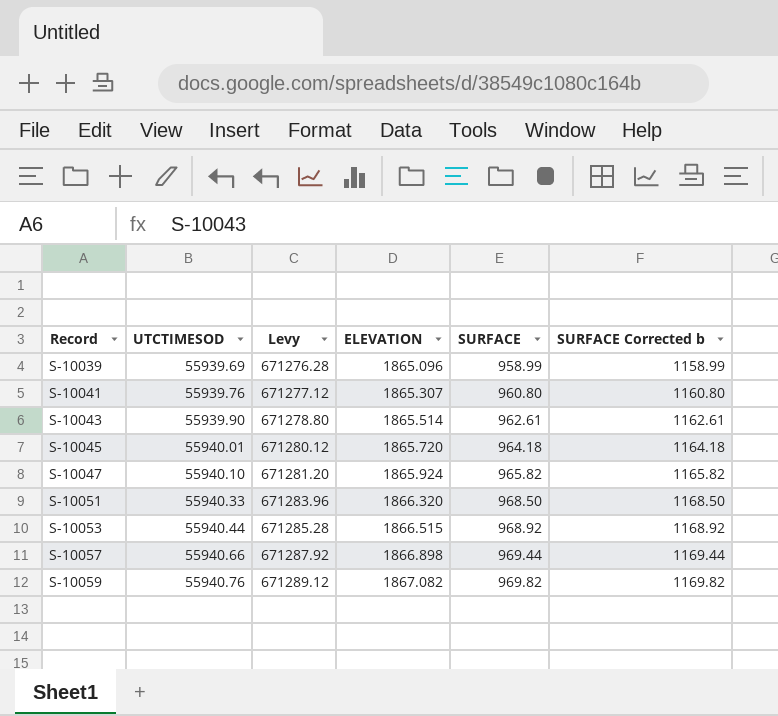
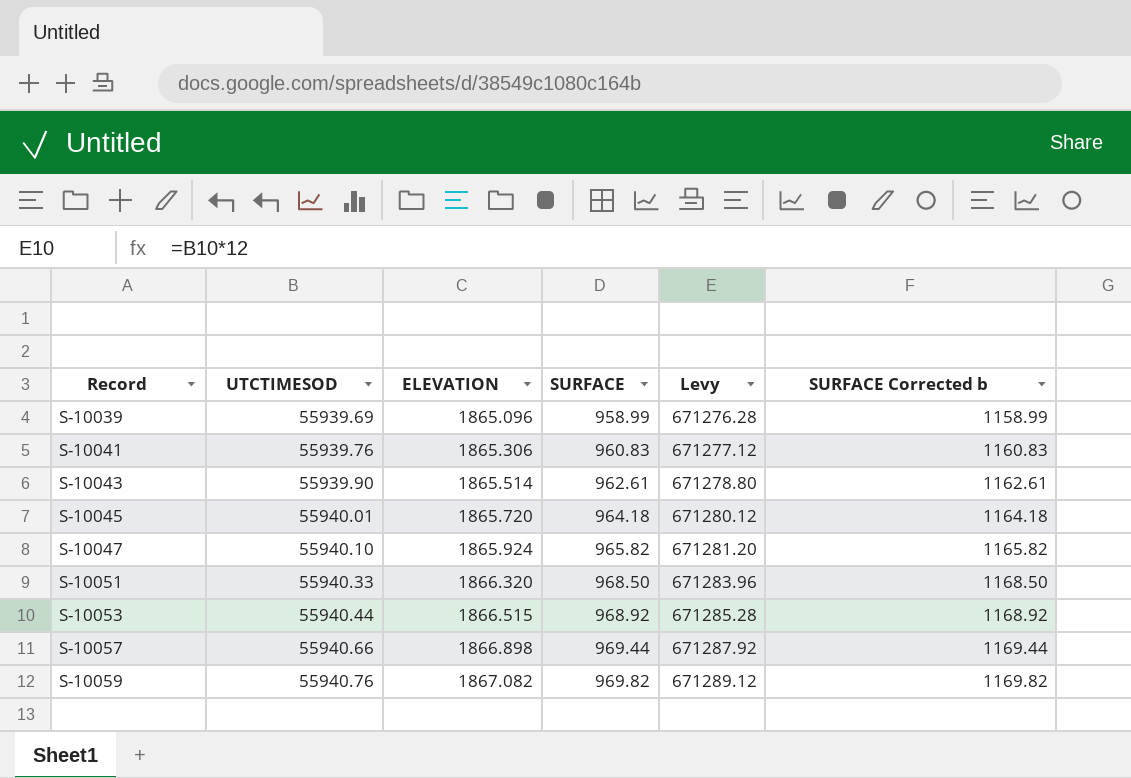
column Levy | position: 3 -> 5
S-10041 | ELEVATION: 1865.307 -> 1865.306
S-10041 | SURFACE: 960.80 -> 960.83
S-10041 | SURFACE Corrected b: 1160.80 -> 1160.83

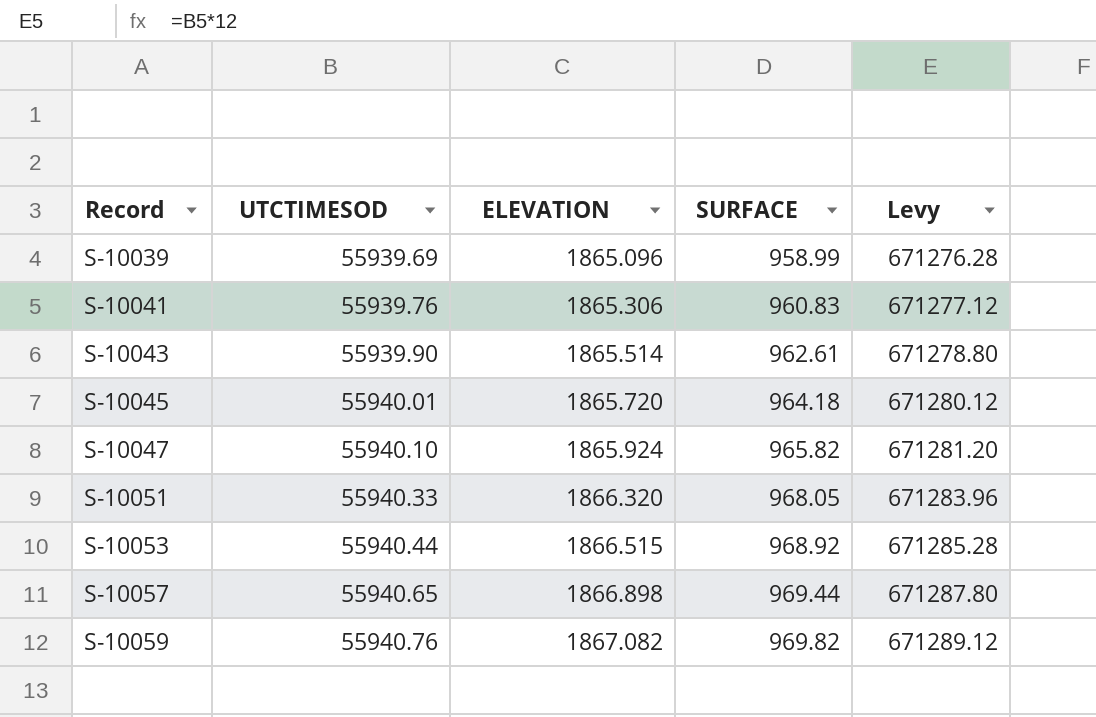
column SURFACE Corrected b | formula: [SURFACE] + 200 -> none
S-10051 | SURFACE: 968.50 -> 968.05
S-10057 | UTCTIMESOD: 55940.66 -> 55940.65
S-10057 | Levy: 671287.92 -> 671287.80

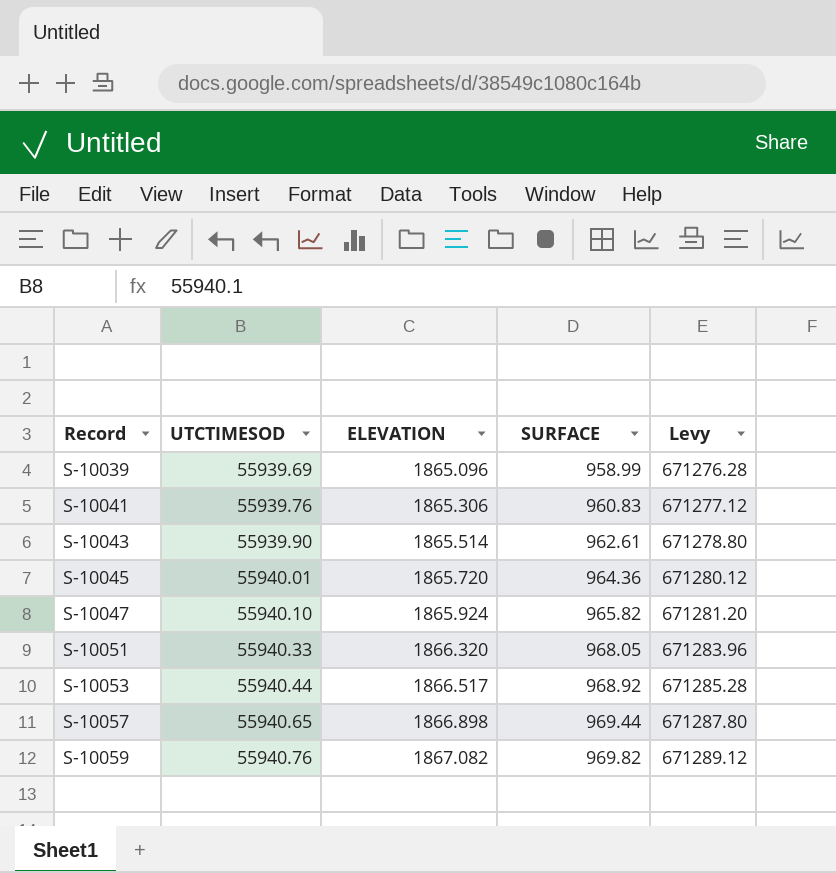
S-10045 | SURFACE: 964.18 -> 964.36
S-10053 | ELEVATION: 1866.515 -> 1866.517

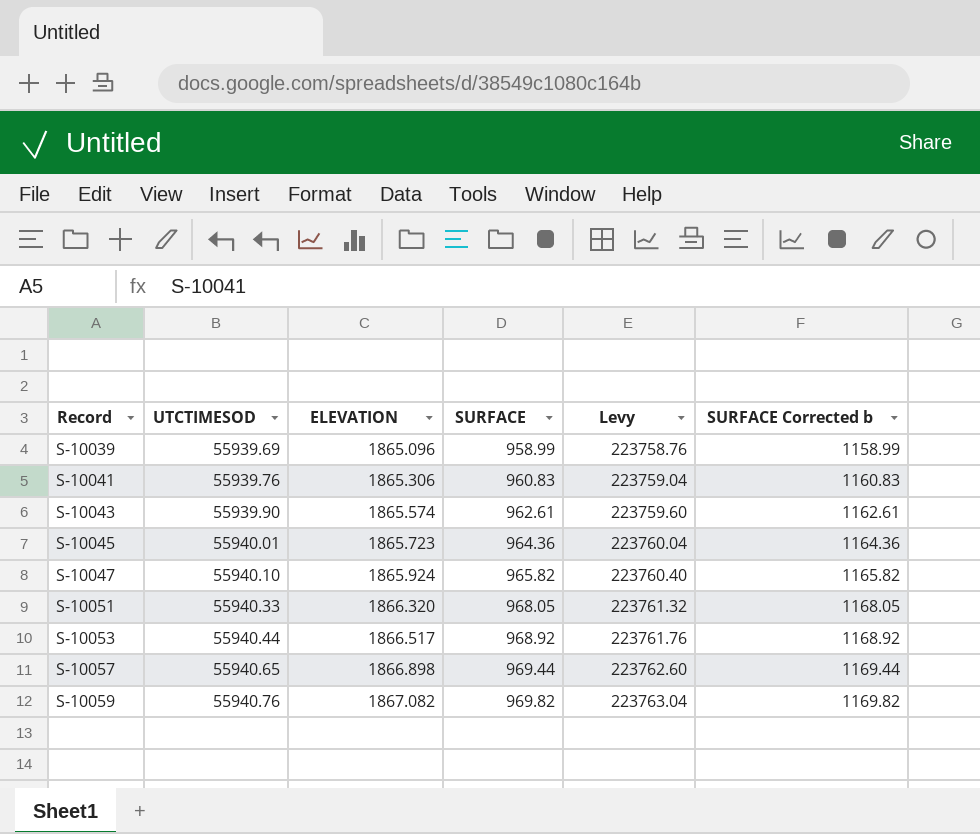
column Levy | formula: [UTCTIMESOD] * 12 -> [UTCTIMESOD] * 4
column SURFACE Corrected b | formula: none -> [SURFACE] + 200
S-10043 | ELEVATION: 1865.514 -> 1865.574
S-10045 | ELEVATION: 1865.720 -> 1865.723

